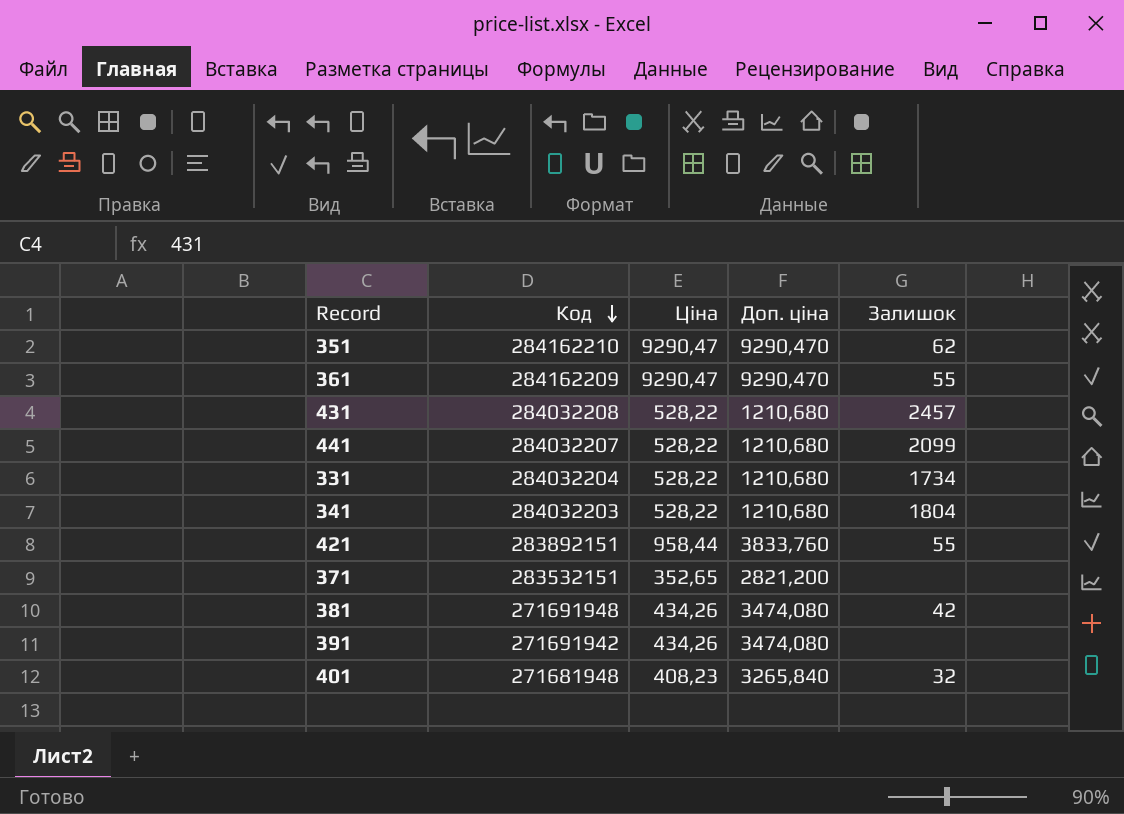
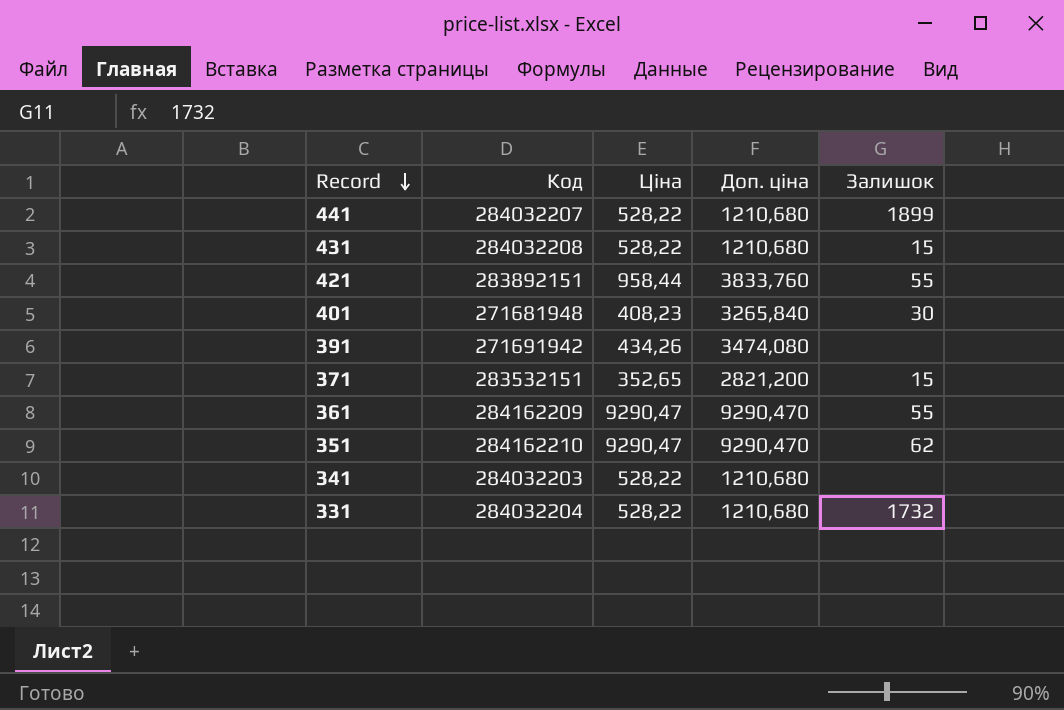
row order: Код descending -> Record descending
row 381: 271691948 | 434,26 | 3474,080 | 42 -> none
441 | Залишок: 2099 -> 1899
431 | Залишок: 2457 -> 15
401 | Залишок: 32 -> 30
371 | Залишок: none -> 15
341 | Залишок: 1804 -> none
331 | Залишок: 1734 -> 1732

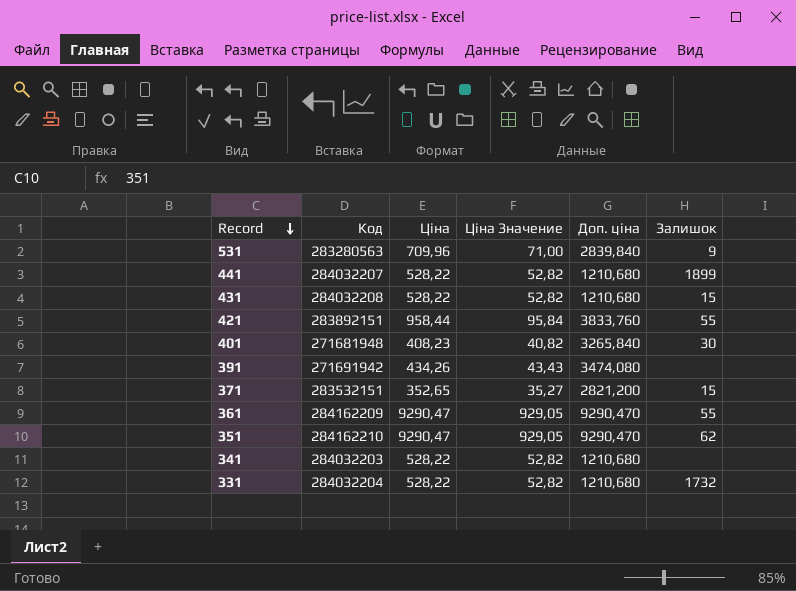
column Ціна Значение | formula: none -> [Ціна] * 0,1
row 531: none -> 283280563 | 709,96 | 71,00 | 2839,840 | 9

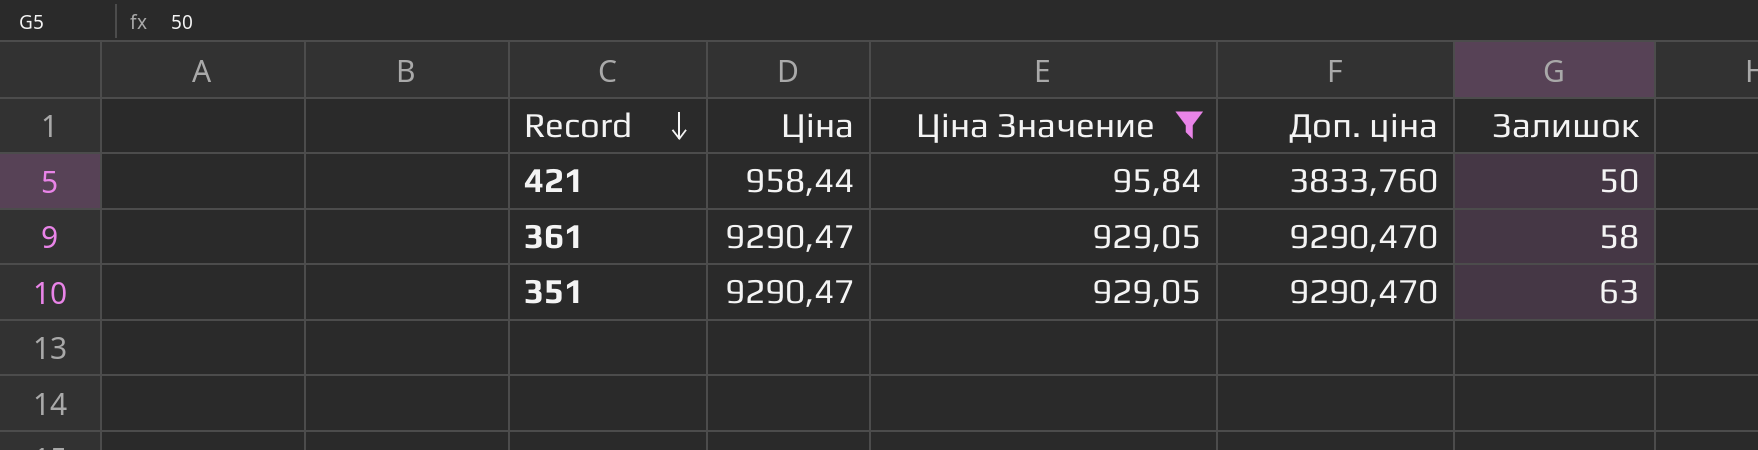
filter: none -> Ціна Значение >= 95,84
column Код | position: 2 -> none
421 | Залишок: 55 -> 50
361 | Залишок: 55 -> 58
351 | Залишок: 62 -> 63

